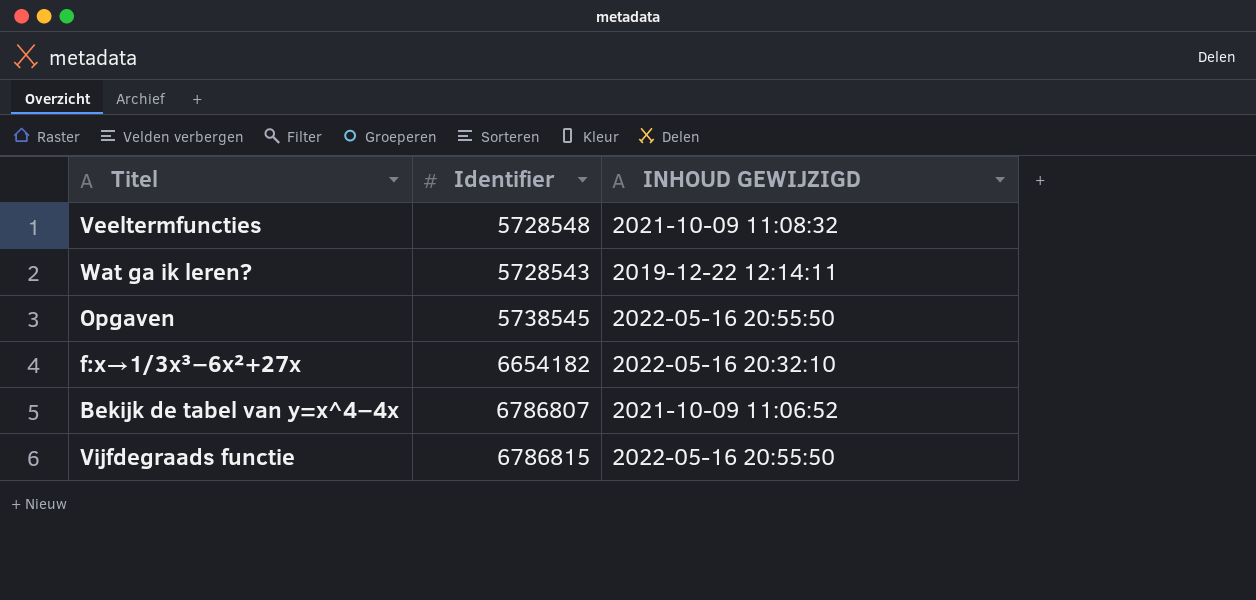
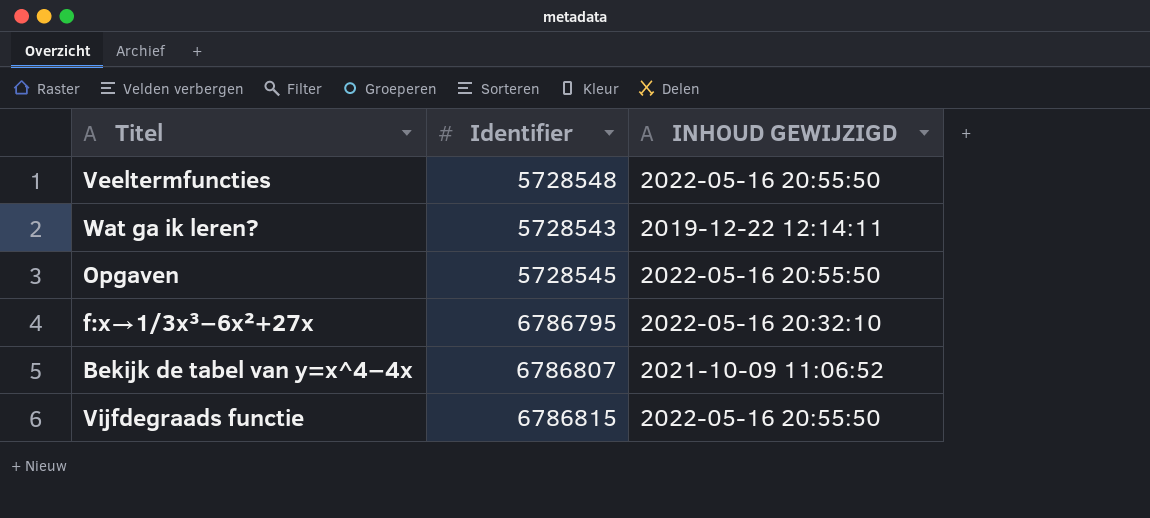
Veeltermfuncties | INHOUD GEWIJZIGD: 2021-10-09 11:08:32 -> 2022-05-16 20:55:50
Opgaven | Identifier: 5738545 -> 5728545
f:x→1/3x³−6x²+27x | Identifier: 6654182 -> 6786795

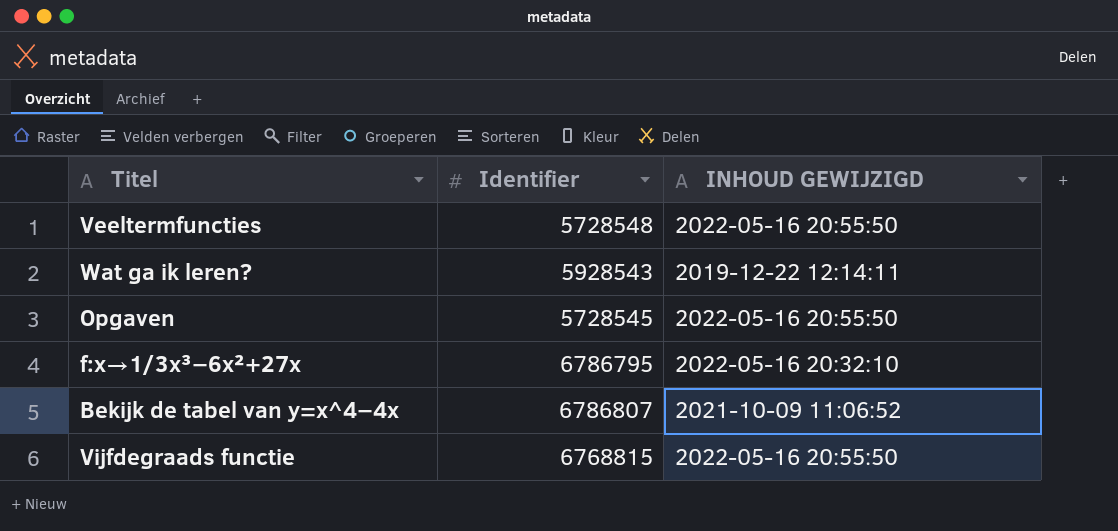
Wat ga ik leren? | Identifier: 5728543 -> 5928543
Vijfdegraads functie | Identifier: 6786815 -> 6768815

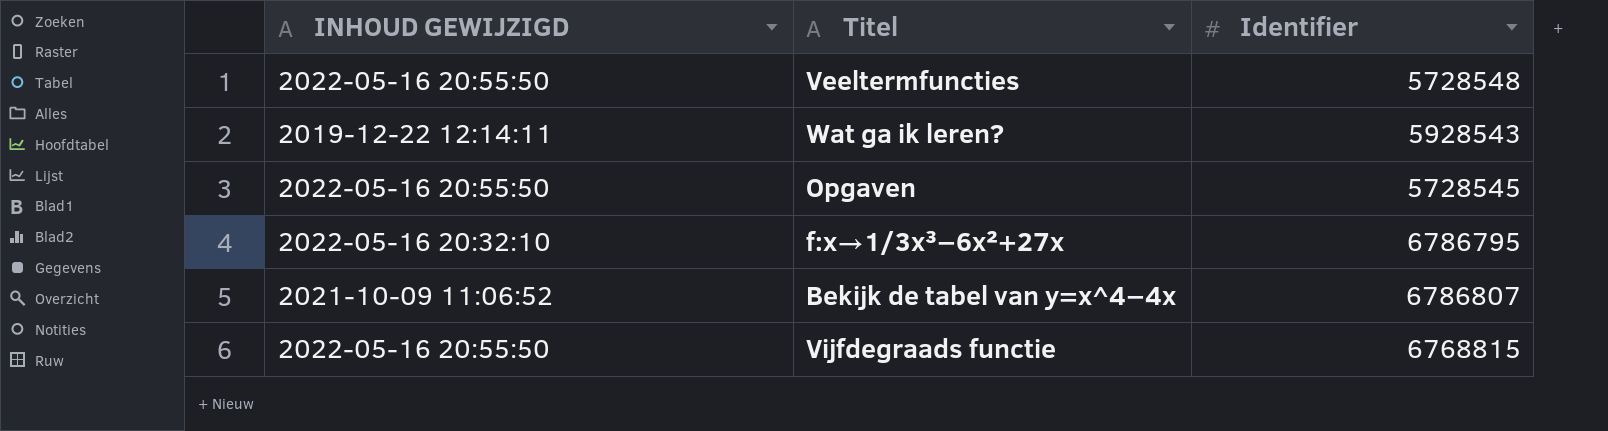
column INHOUD GEWIJZIGD | position: 3 -> 1

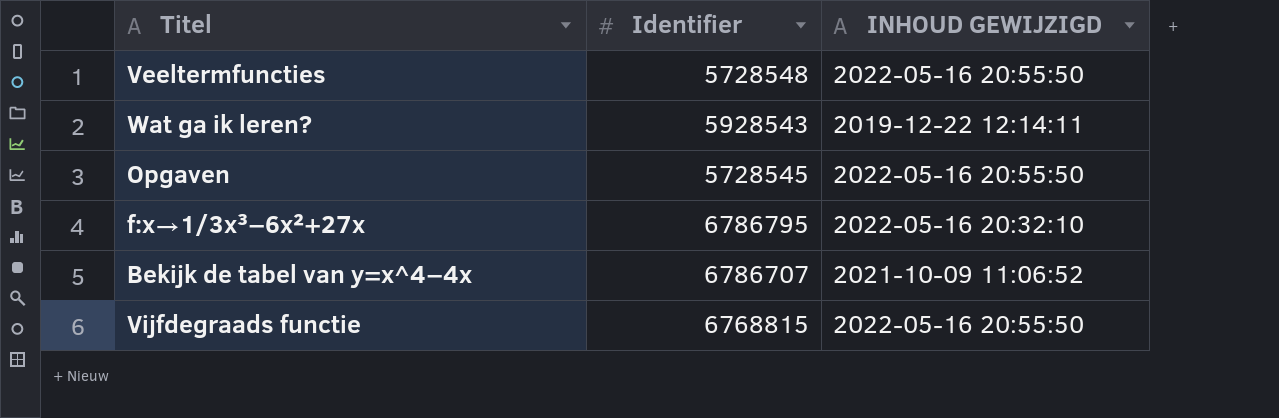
column INHOUD GEWIJZIGD | position: 1 -> 3
Bekijk de tabel van y=x^4−4x | Identifier: 6786807 -> 6786707

